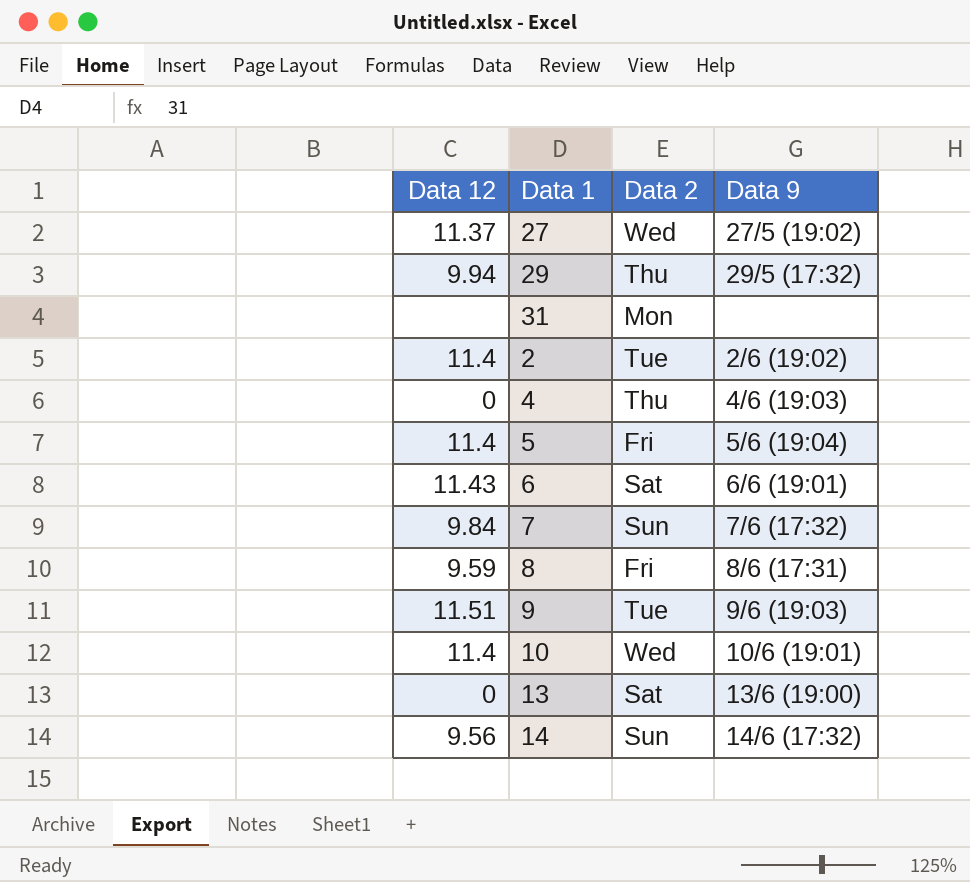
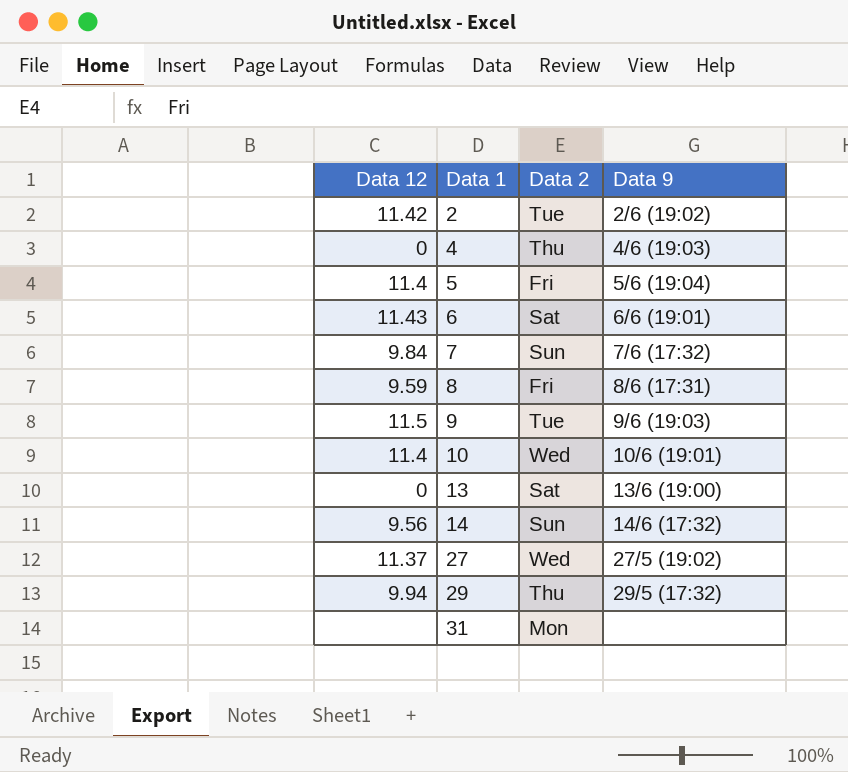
row order: none -> Data 1 ascending
2 | Data 12: 11.4 -> 11.42
9 | Data 12: 11.51 -> 11.5

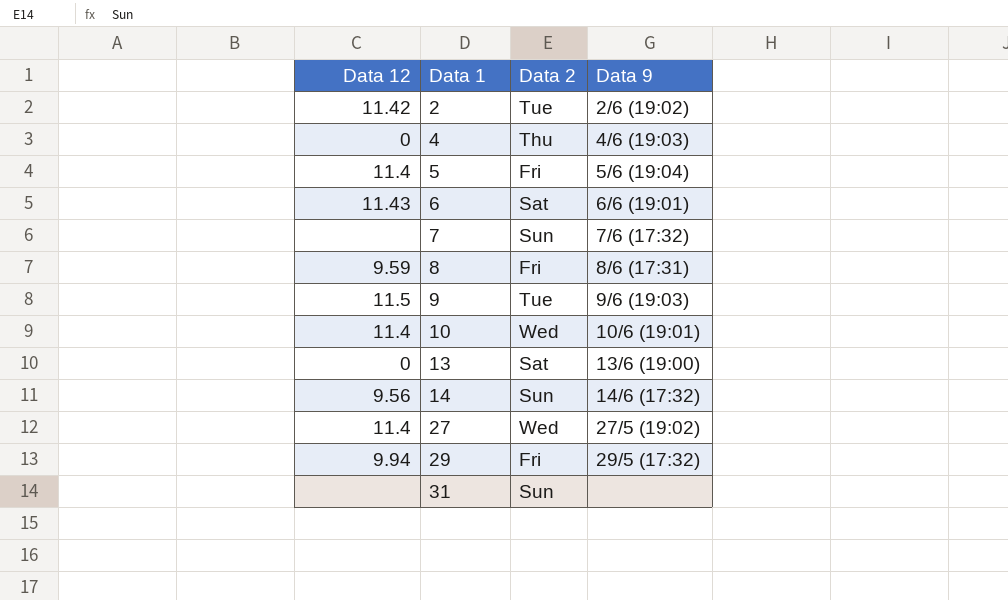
7 | Data 12: 9.84 -> none
27 | Data 12: 11.37 -> 11.4
29 | Data 2: Thu -> Fri
31 | Data 2: Mon -> Sun

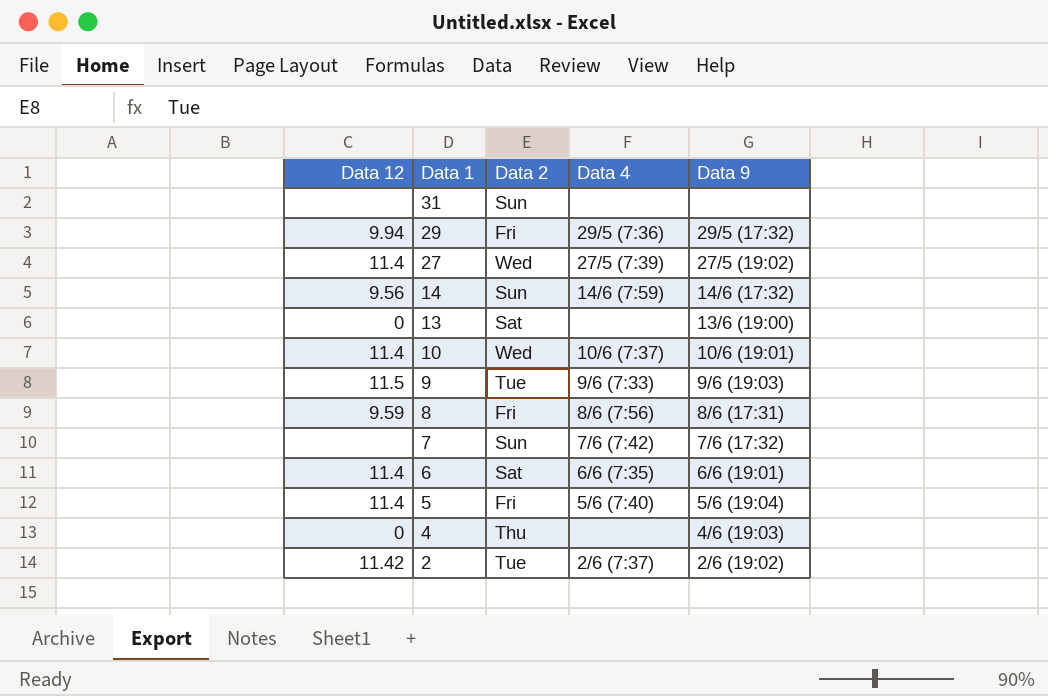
row order: Data 1 ascending -> Data 1 descending
column Data 4 | position: none -> 4
6 | Data 12: 11.43 -> 11.4

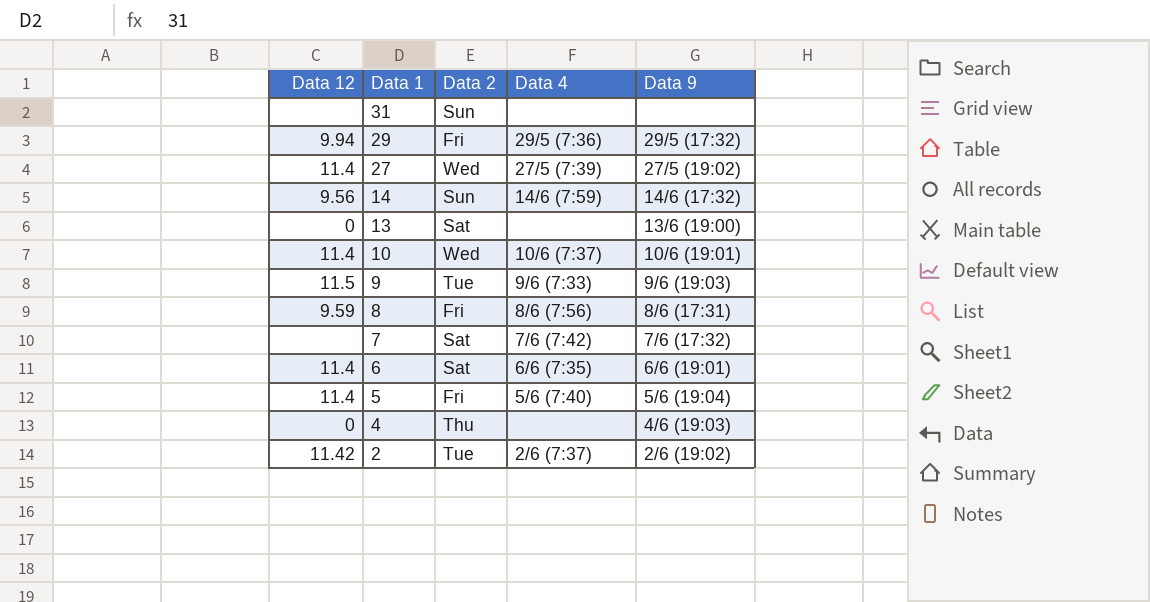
7 | Data 2: Sun -> Sat

